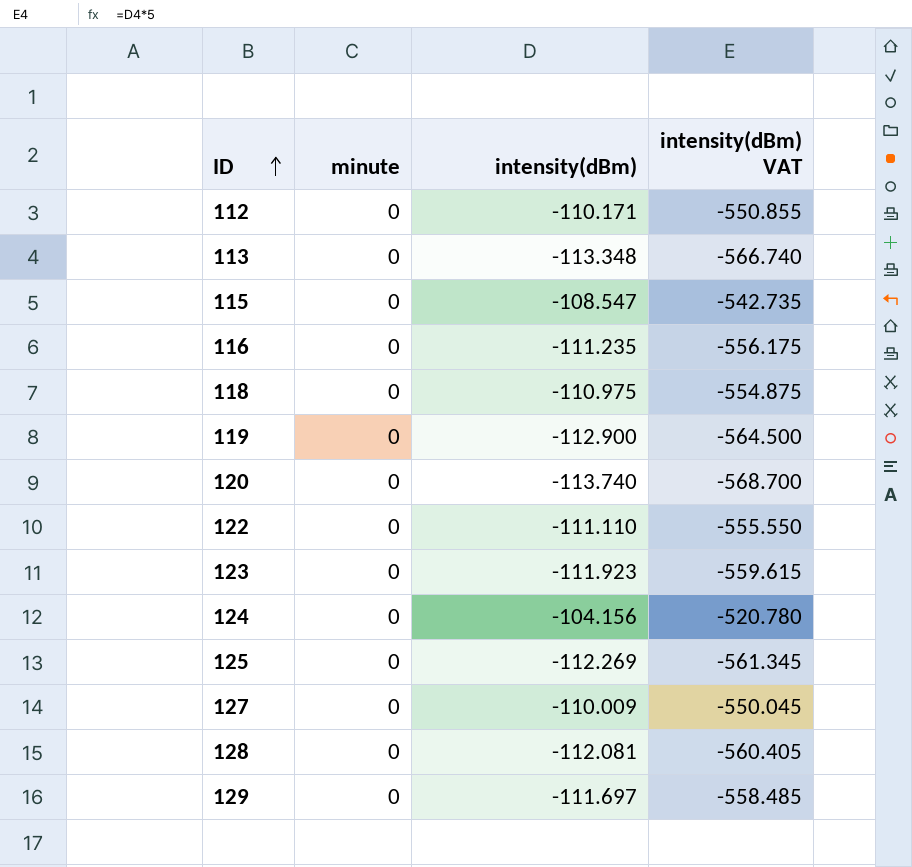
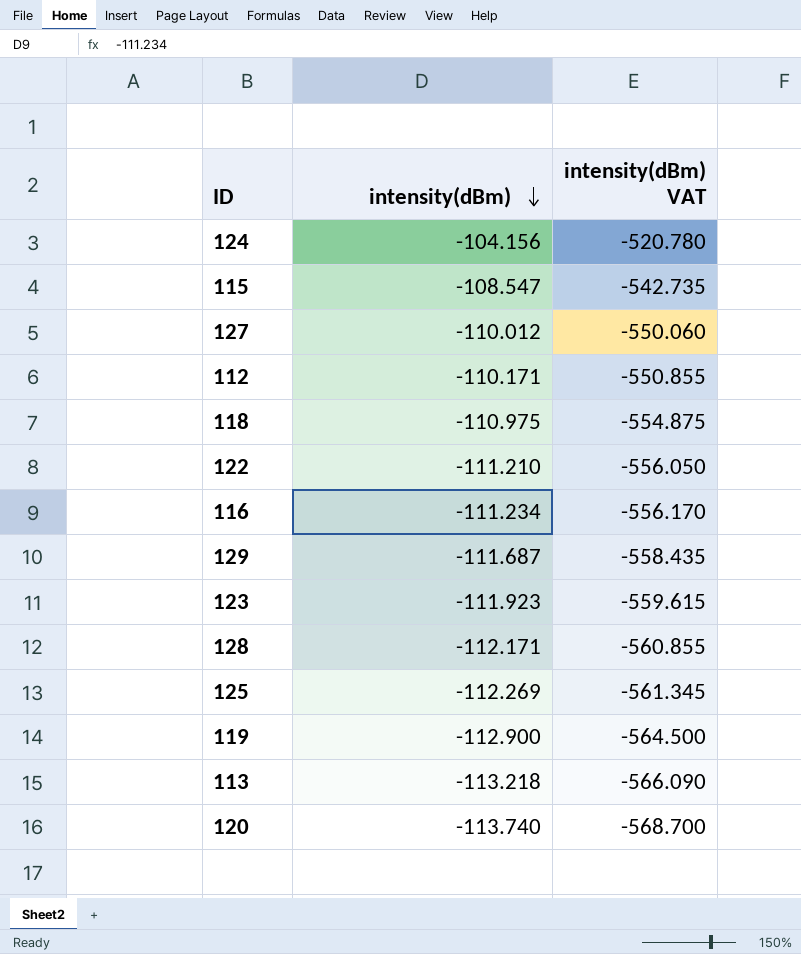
row order: ID ascending -> intensity(dBm) descending
column minute | position: 2 -> none
127 | intensity(dBm): -110.009 -> -110.012
127 | intensity(dBm) VAT: -550.045 -> -550.060
122 | intensity(dBm): -111.110 -> -111.210
122 | intensity(dBm) VAT: -555.550 -> -556.050
116 | intensity(dBm): -111.235 -> -111.234
116 | intensity(dBm) VAT: -556.175 -> -556.170
129 | intensity(dBm): -111.697 -> -111.687
129 | intensity(dBm) VAT: -558.485 -> -558.435
128 | intensity(dBm): -112.081 -> -112.171
128 | intensity(dBm) VAT: -560.405 -> -560.855
113 | intensity(dBm): -113.348 -> -113.218
113 | intensity(dBm) VAT: -566.740 -> -566.090

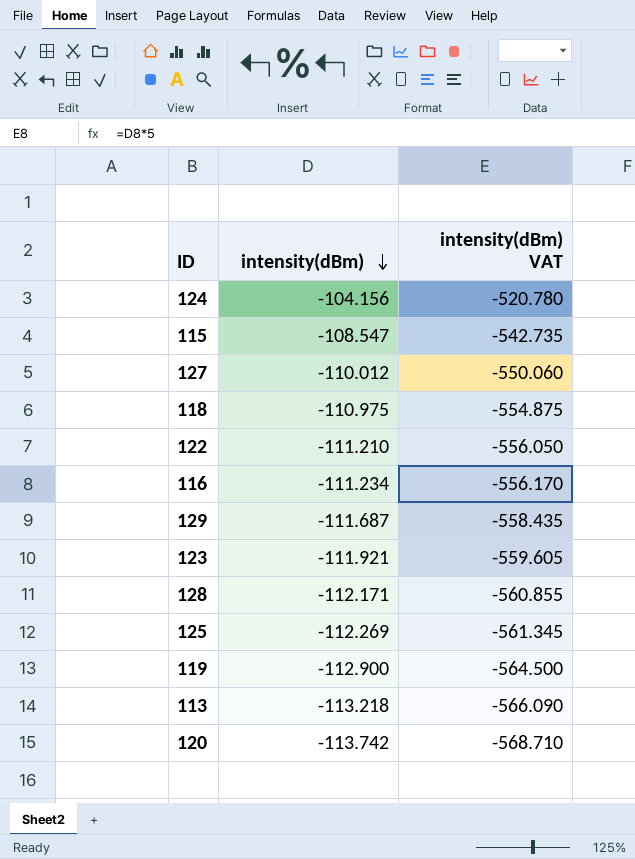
row 112: -110.171 | -550.855 -> none
123 | intensity(dBm): -111.923 -> -111.921
123 | intensity(dBm) VAT: -559.615 -> -559.605
120 | intensity(dBm): -113.740 -> -113.742
120 | intensity(dBm) VAT: -568.700 -> -568.710

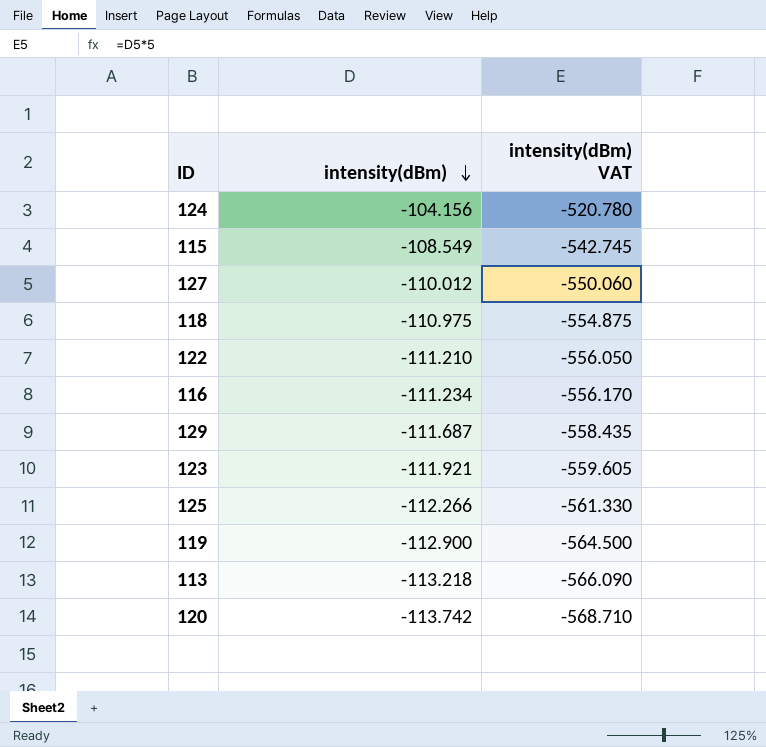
row 128: -112.171 | -560.855 -> none
115 | intensity(dBm): -108.547 -> -108.549
115 | intensity(dBm) VAT: -542.735 -> -542.745
125 | intensity(dBm): -112.269 -> -112.266
125 | intensity(dBm) VAT: -561.345 -> -561.330

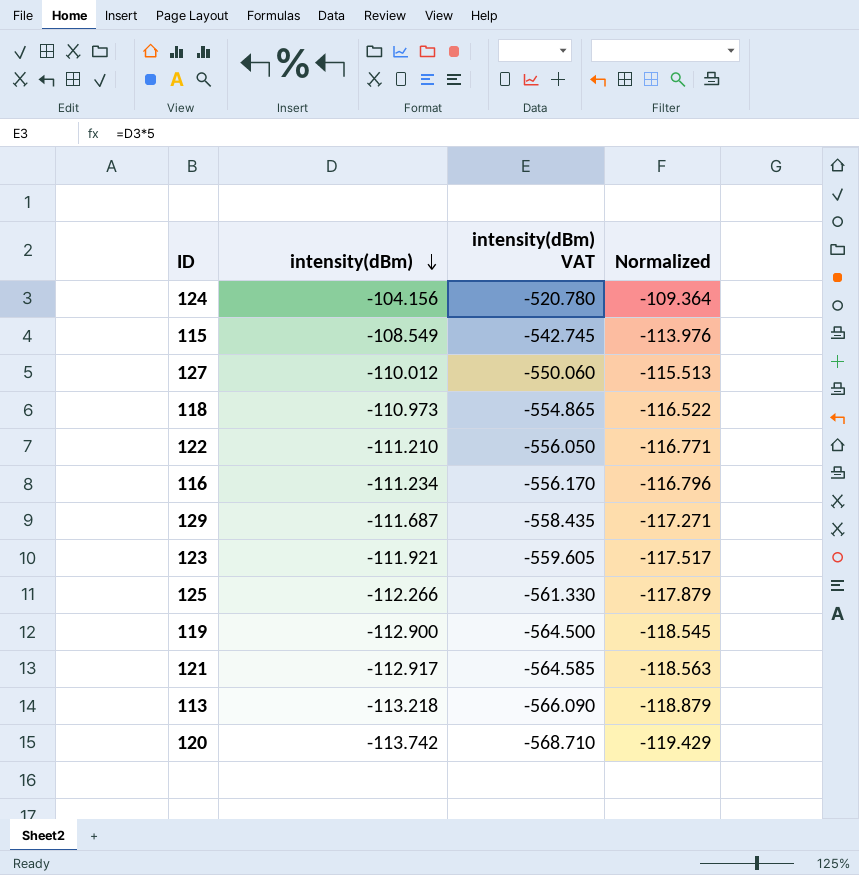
column Normalized | formula: none -> [intensity(dBm)] * 1.05
118 | intensity(dBm): -110.975 -> -110.973
118 | intensity(dBm) VAT: -554.875 -> -554.865
row 121: none -> -112.917 | -564.585 | -118.563

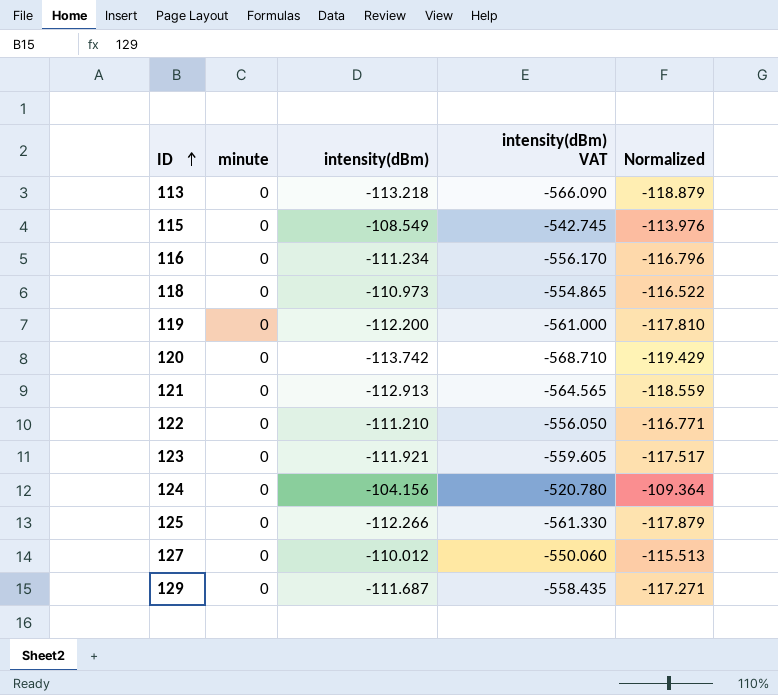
row order: intensity(dBm) descending -> ID ascending
column minute | position: none -> 2
119 | intensity(dBm): -112.900 -> -112.200
119 | intensity(dBm) VAT: -564.500 -> -561.000
119 | Normalized: -118.545 -> -117.810
121 | intensity(dBm): -112.917 -> -112.913
121 | intensity(dBm) VAT: -564.585 -> -564.565
121 | Normalized: -118.563 -> -118.559

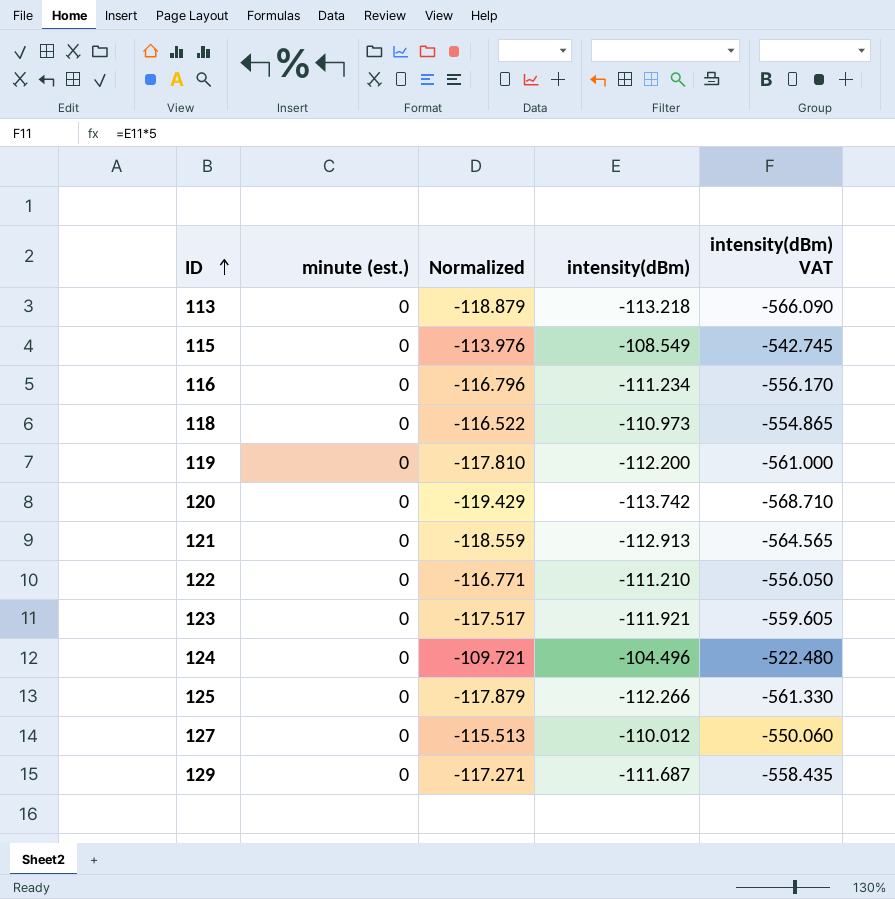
column name: minute -> minute (est.)
column Normalized | position: 5 -> 3
124 | Normalized: -109.364 -> -109.721
124 | intensity(dBm): -104.156 -> -104.496
124 | intensity(dBm) VAT: -520.780 -> -522.480

